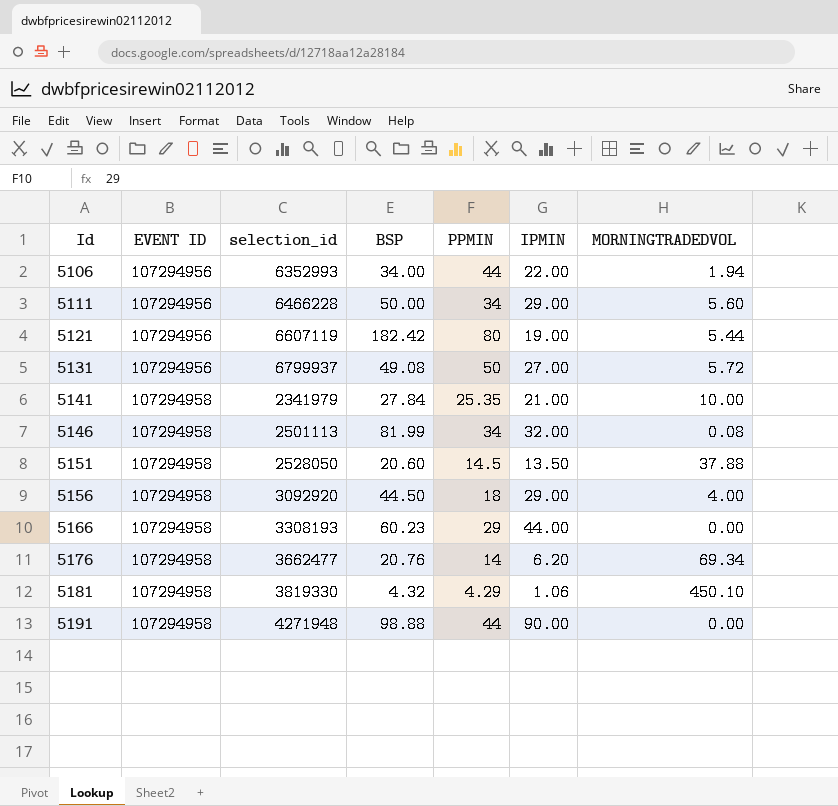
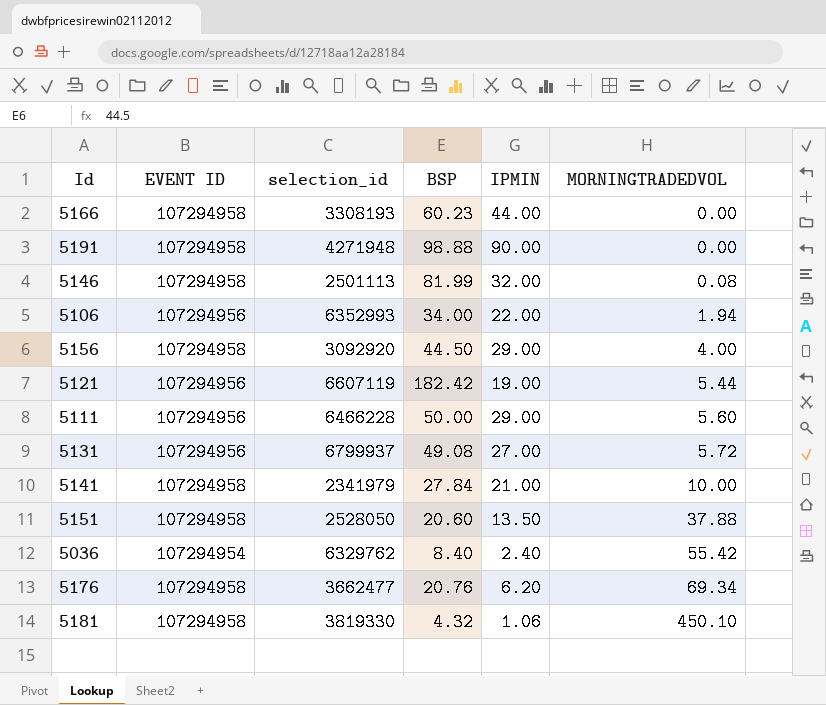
row order: Id ascending -> MORNINGTRADEDVOL ascending
column PPMIN | position: 5 -> none
row 5036: none -> 107294954 | 6329762 | 8.40 | 2.40 | 55.42

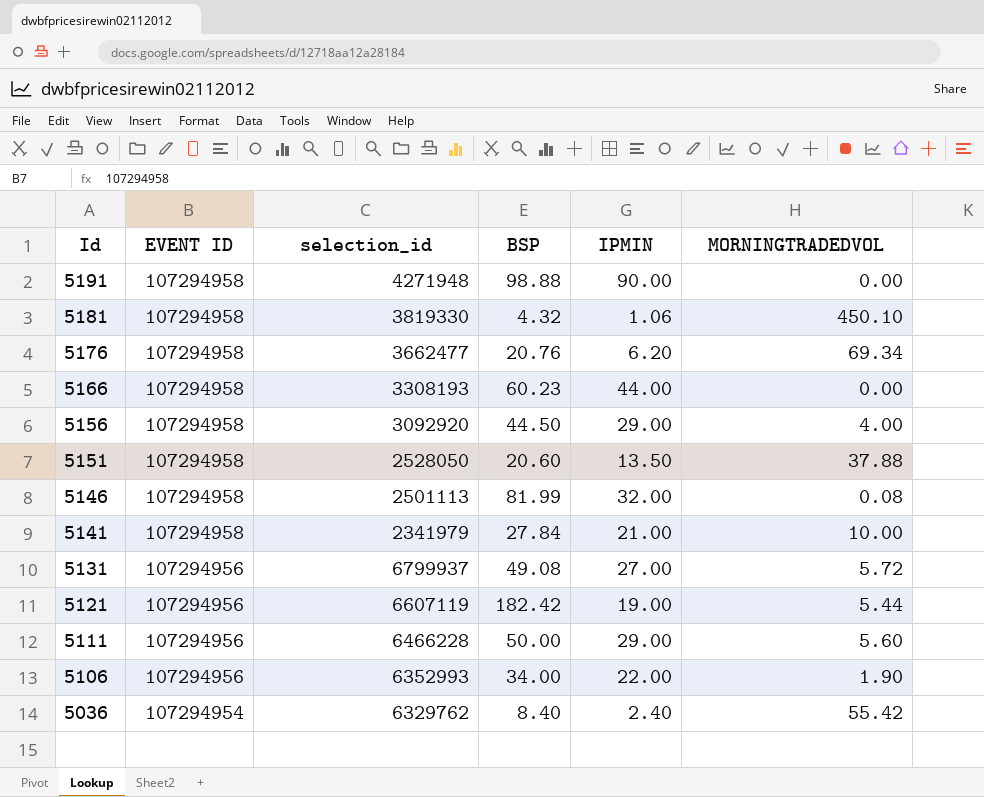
row order: MORNINGTRADEDVOL ascending -> Id descending
5106 | MORNINGTRADEDVOL: 1.94 -> 1.90

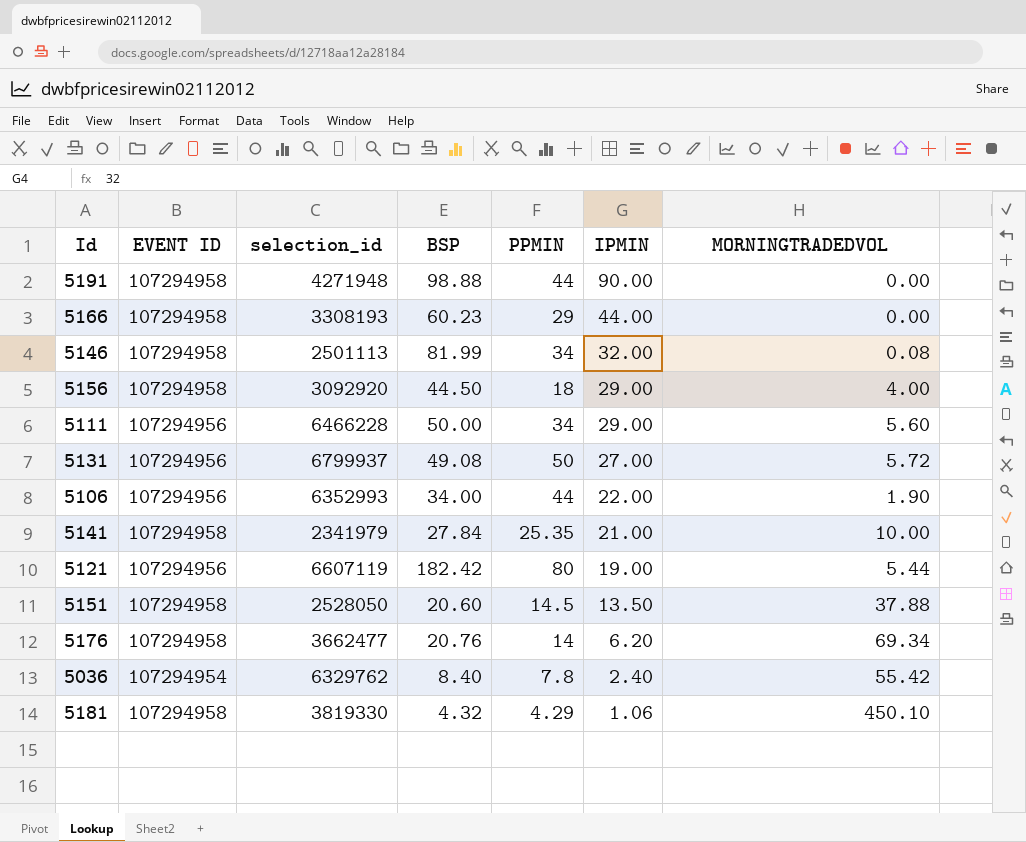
row order: Id descending -> IPMIN descending
column PPMIN | position: none -> 5

